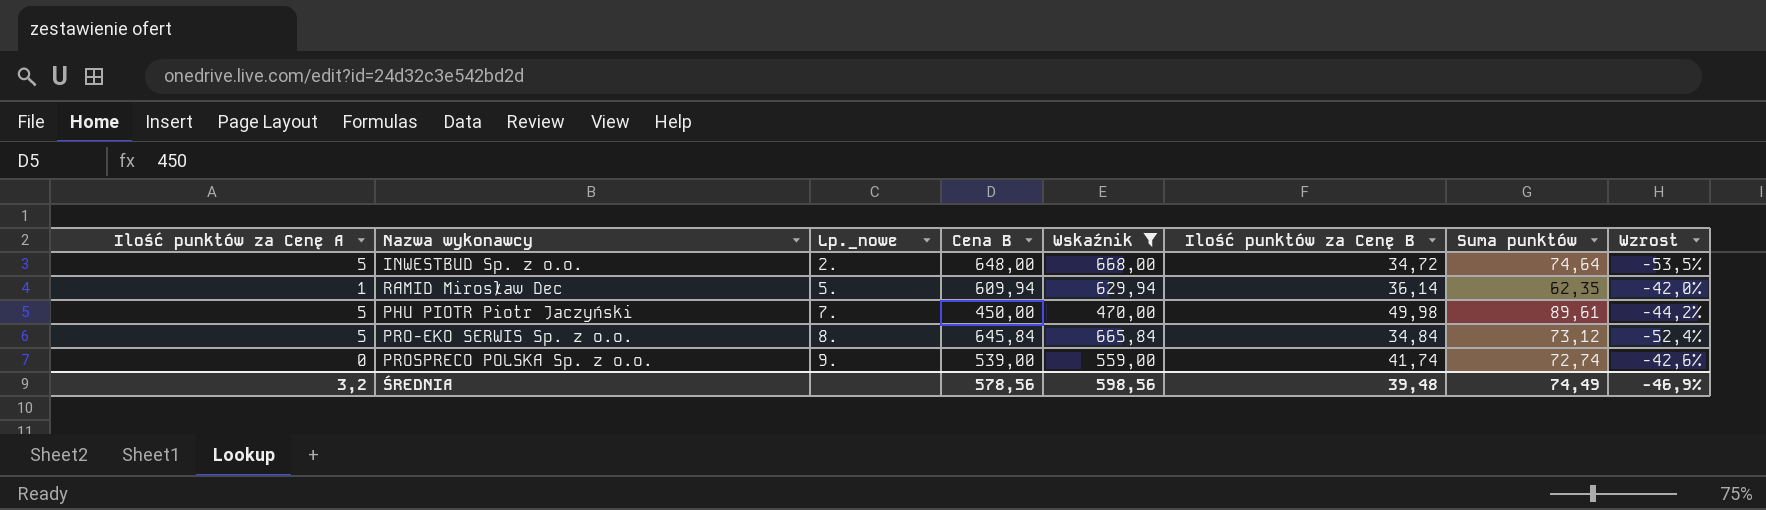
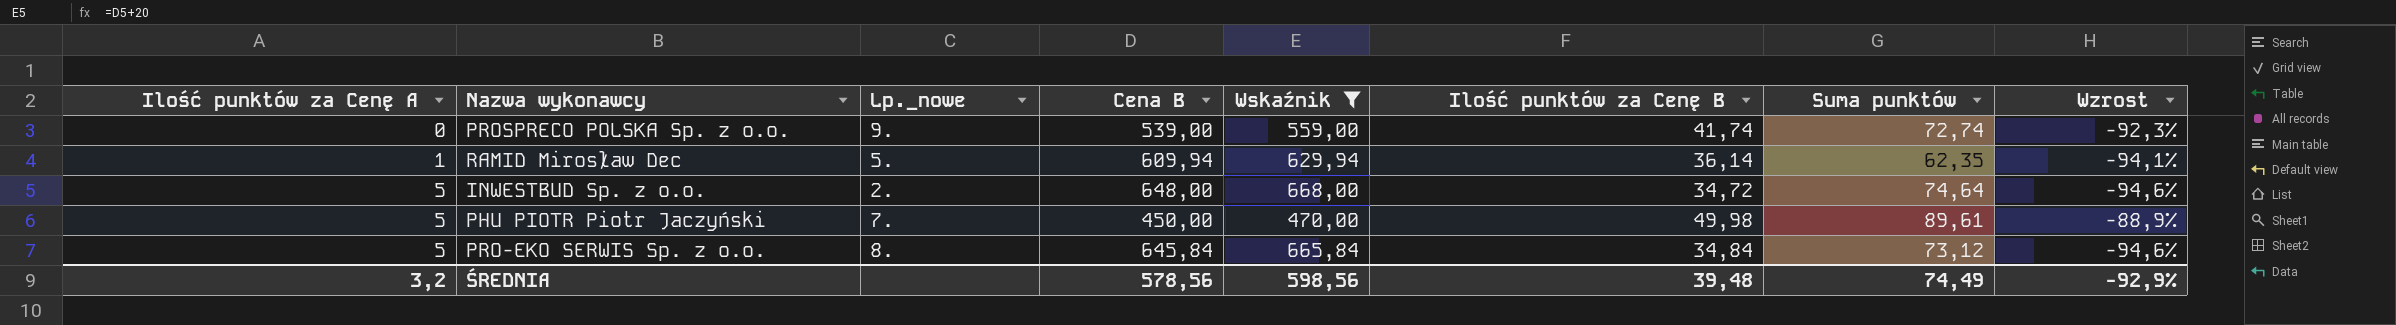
row order: Lp._nowe ascending -> Ilość punktów za Cenę A ascending
column Wzrost | formula: ([Ilość punktów za Cenę B] - [Suma punktów]) / [Suma punktów] -> ([Ilość punktów za Cenę B] - [Cena B]) / [Cena B]
ŚREDNIA | Wzrost: -46,9% -> -92,9%

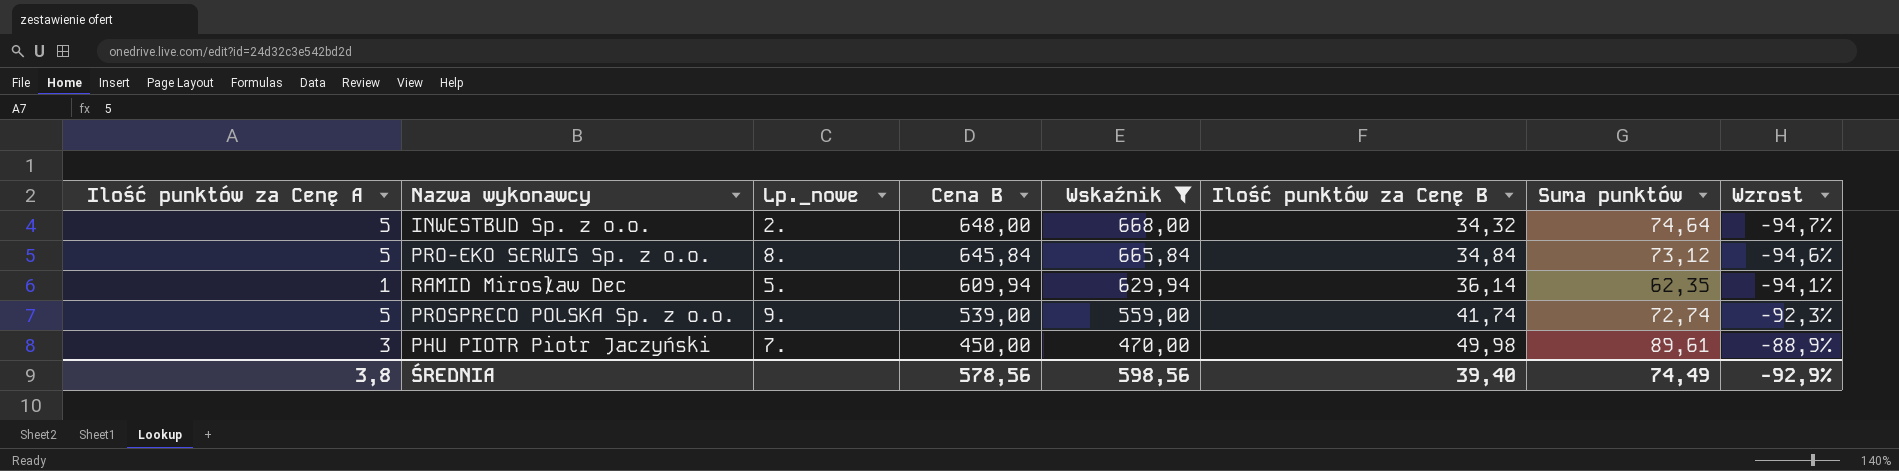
row order: Ilość punktów za Cenę A ascending -> Cena B descending
INWESTBUD Sp. z o.o. | Ilość punktów za Cenę B: 34,72 -> 34,32
INWESTBUD Sp. z o.o. | Wzrost: -94,6% -> -94,7%
PROSPRECO POLSKA Sp. z o.o. | Ilość punktów za Cenę A: 0 -> 5
PHU PIOTR Piotr Jaczyński | Ilość punktów za Cenę A: 5 -> 3
ŚREDNIA | Ilość punktów za Cenę A: 3,2 -> 3,8
ŚREDNIA | Ilość punktów za Cenę B: 39,48 -> 39,40

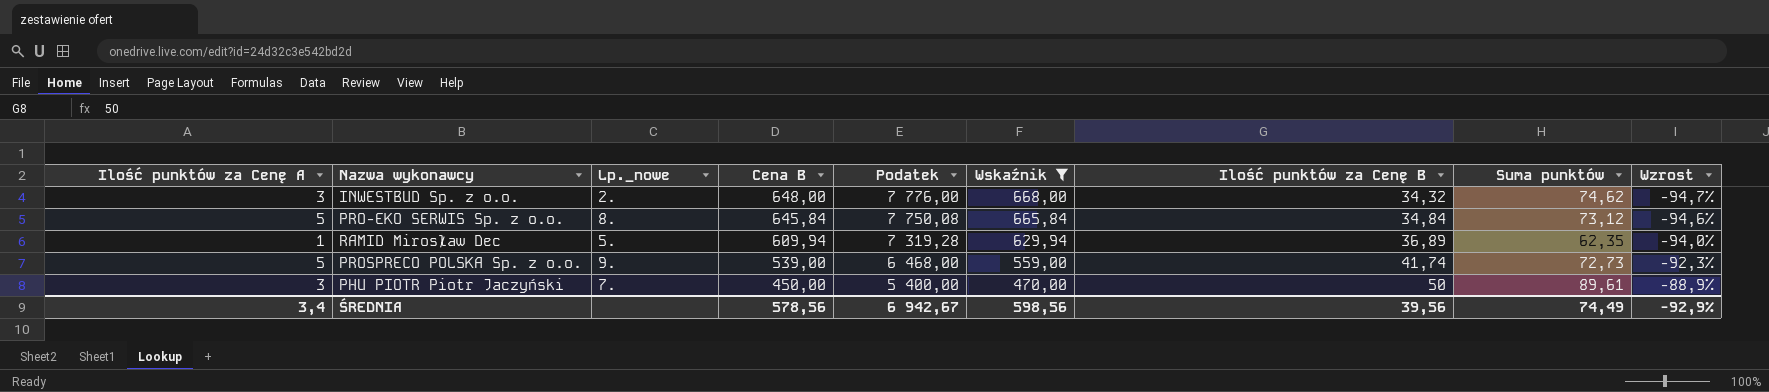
column Podatek | formula: none -> [Cena B] * 12
INWESTBUD Sp. z o.o. | Ilość punktów za Cenę A: 5 -> 3
INWESTBUD Sp. z o.o. | Suma punktów: 74,64 -> 74,62
RAMID Mirosław Dec | Ilość punktów za Cenę B: 36,14 -> 36,89
RAMID Mirosław Dec | Wzrost: -94,1% -> -94,0%
PROSPRECO POLSKA Sp. z o.o. | Suma punktów: 72,74 -> 72,73
PHU PIOTR Piotr Jaczyński | Ilość punktów za Cenę B: 49,98 -> 50
ŚREDNIA | Ilość punktów za Cenę A: 3,8 -> 3,4
ŚREDNIA | Ilość punktów za Cenę B: 39,40 -> 39,56

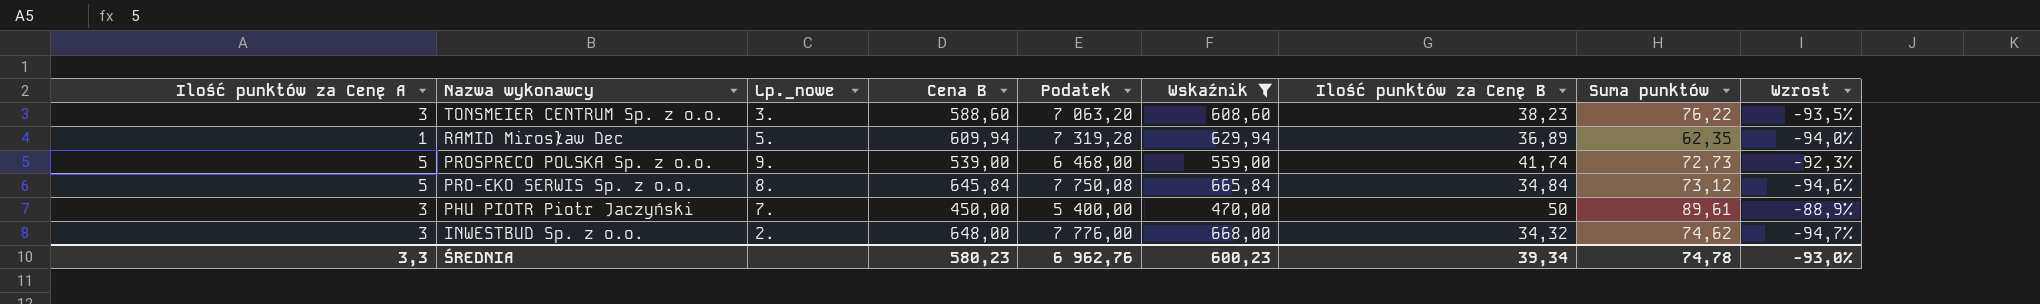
row order: Cena B descending -> Nazwa wykonawcy descending
row TONSMEIER CENTRUM Sp. z o.o.: none -> 3 | 3. | 588,60 | 7 063,20 | 608,60 | 38,23 | 76,22 | -93,5%
ŚREDNIA | Ilość punktów za Cenę A: 3,4 -> 3,3
ŚREDNIA | Cena B: 578,56 -> 580,23
ŚREDNIA | Podatek: 6 942,67 -> 6 962,76
ŚREDNIA | Wskaźnik: 598,56 -> 600,23
ŚREDNIA | Ilość punktów za Cenę B: 39,56 -> 39,34
ŚREDNIA | Suma punktów: 74,49 -> 74,78
ŚREDNIA | Wzrost: -92,9% -> -93,0%

